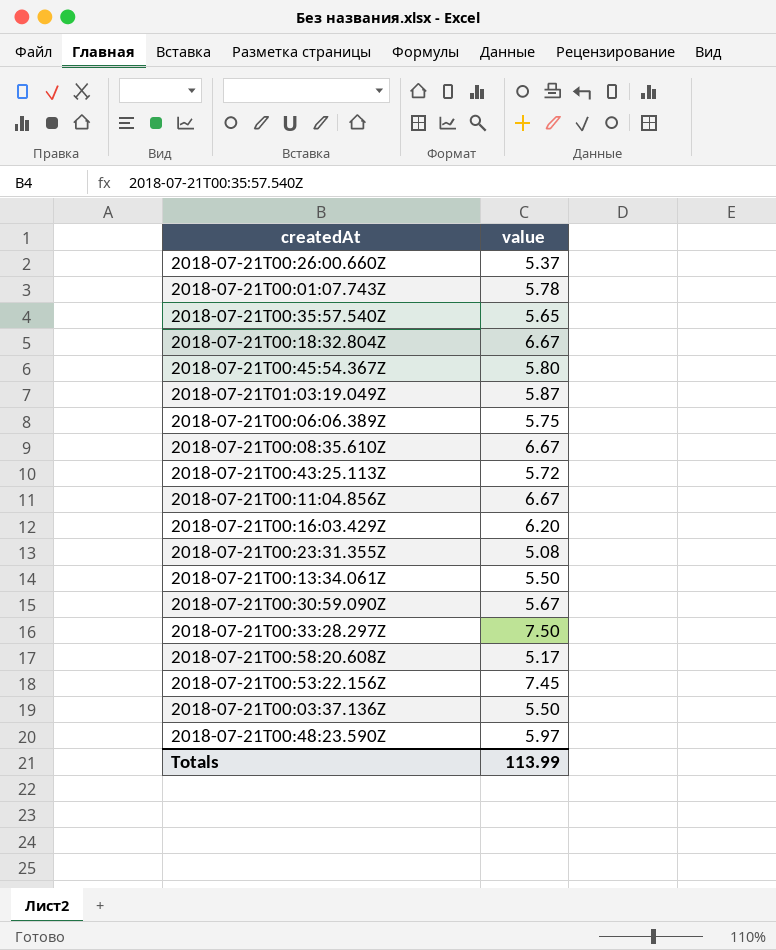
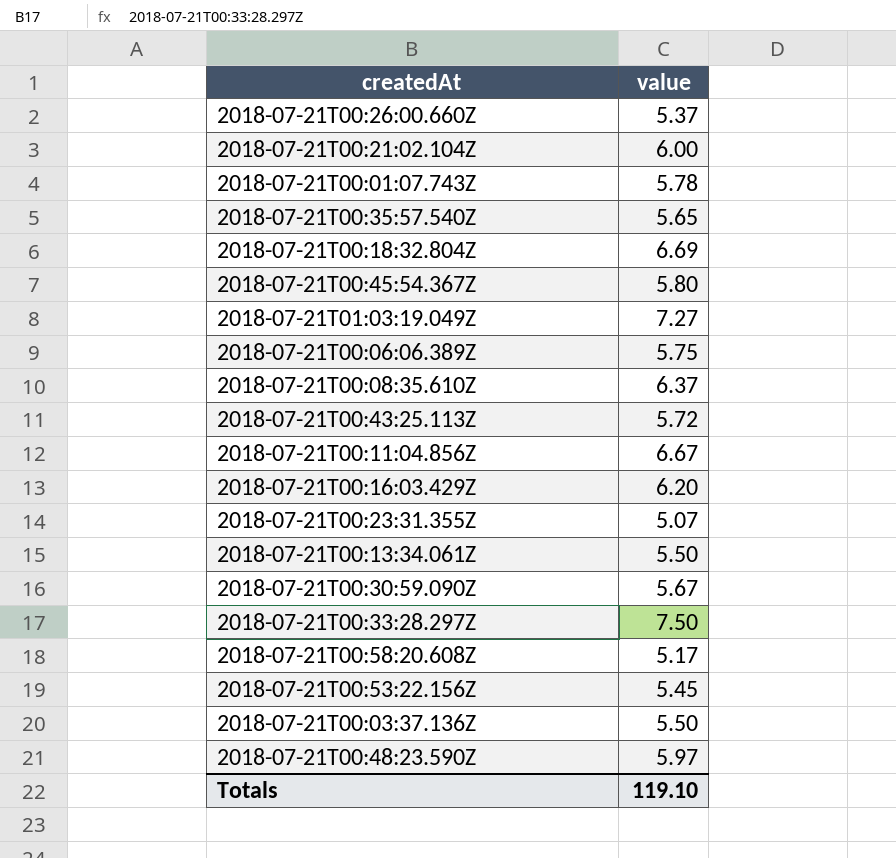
row 2018-07-21T00:21:02.104Z: none -> 6.00
2018-07-21T00:18:32.804Z | value: 6.67 -> 6.69
2018-07-21T01:03:19.049Z | value: 5.87 -> 7.27
2018-07-21T00:08:35.610Z | value: 6.67 -> 6.37
2018-07-21T00:23:31.355Z | value: 5.08 -> 5.07
2018-07-21T00:53:22.156Z | value: 7.45 -> 5.45
Totals | value: 113.99 -> 119.10

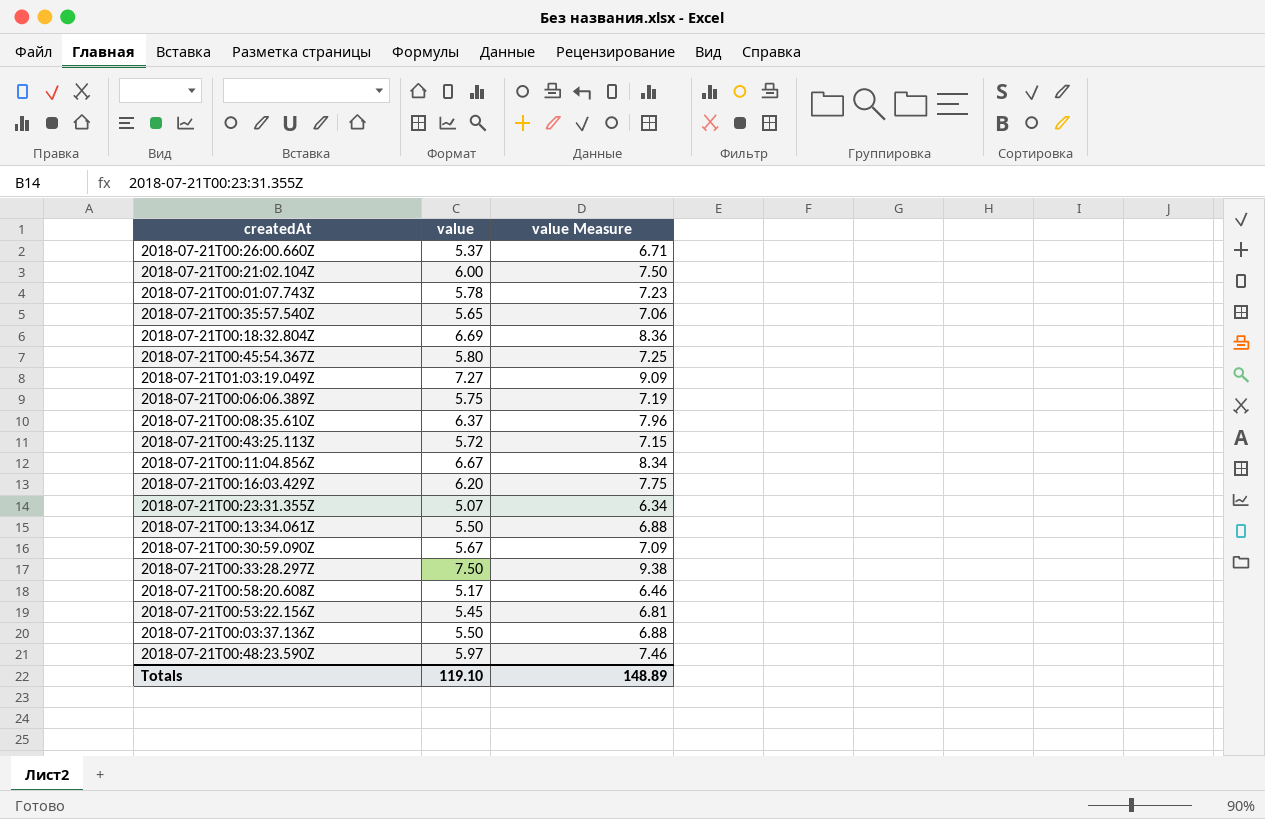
column value Measure | formula: none -> [value] * 1.25

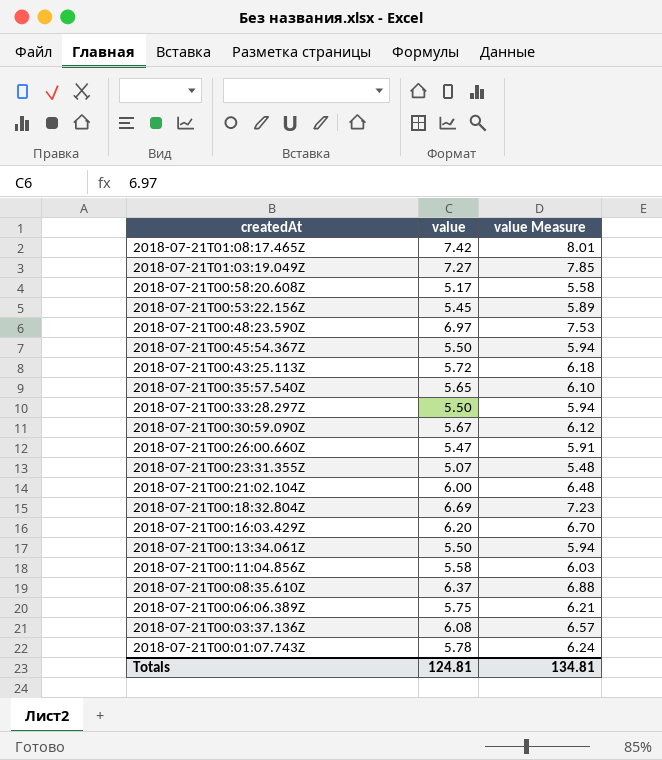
row order: none -> createdAt descending
column value Measure | formula: [value] * 1.25 -> [value] * 1.08
row 2018-07-21T01:08:17.465Z: none -> 7.42 | 8.01
2018-07-21T00:48:23.590Z | value: 5.97 -> 6.97
2018-07-21T00:45:54.367Z | value: 5.80 -> 5.50
2018-07-21T00:33:28.297Z | value: 7.50 -> 5.50
2018-07-21T00:26:00.660Z | value: 5.37 -> 5.47
2018-07-21T00:11:04.856Z | value: 6.67 -> 5.58
2018-07-21T00:03:37.136Z | value: 5.50 -> 6.08
Totals | value: 119.10 -> 124.81
Totals | value Measure: 148.89 -> 134.81

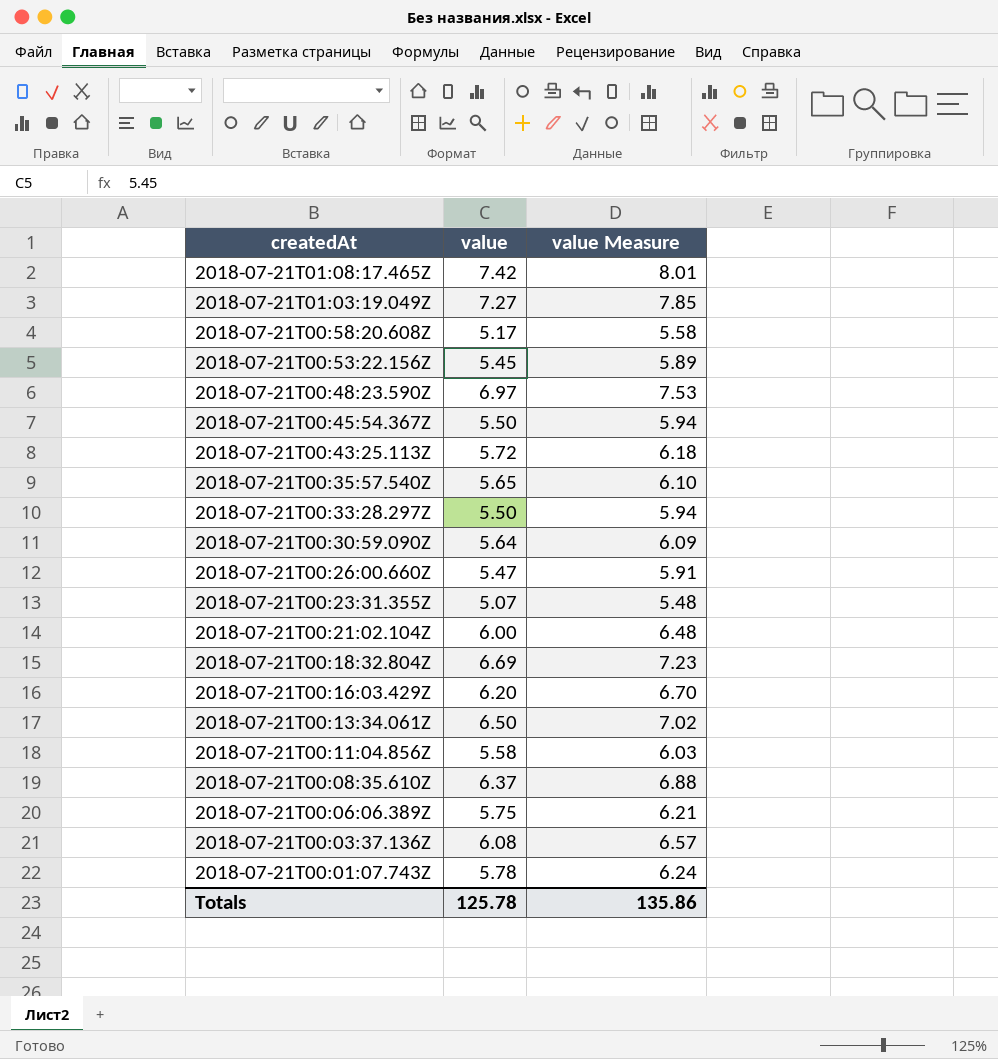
2018-07-21T00:30:59.090Z | value: 5.67 -> 5.64
2018-07-21T00:30:59.090Z | value Measure: 6.12 -> 6.09
2018-07-21T00:13:34.061Z | value: 5.50 -> 6.50
2018-07-21T00:13:34.061Z | value Measure: 5.94 -> 7.02
Totals | value: 124.81 -> 125.78
Totals | value Measure: 134.81 -> 135.86

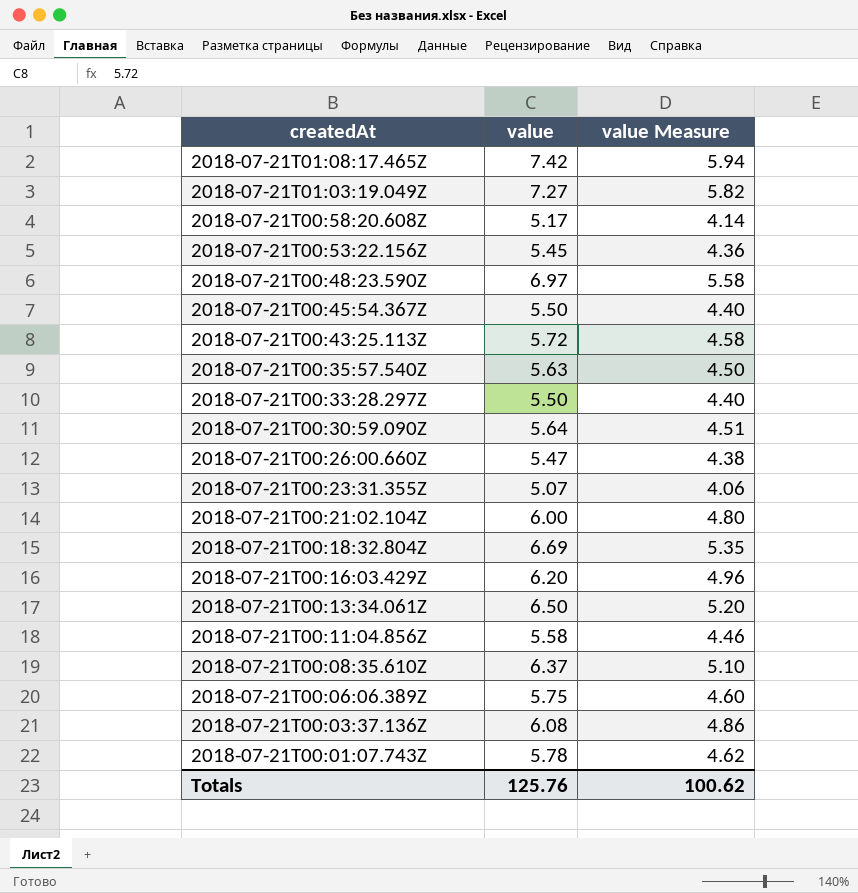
column value Measure | formula: [value] * 1.08 -> [value] * 0.8
2018-07-21T00:35:57.540Z | value: 5.65 -> 5.63
Totals | value: 125.78 -> 125.76
Totals | value Measure: 135.86 -> 100.62

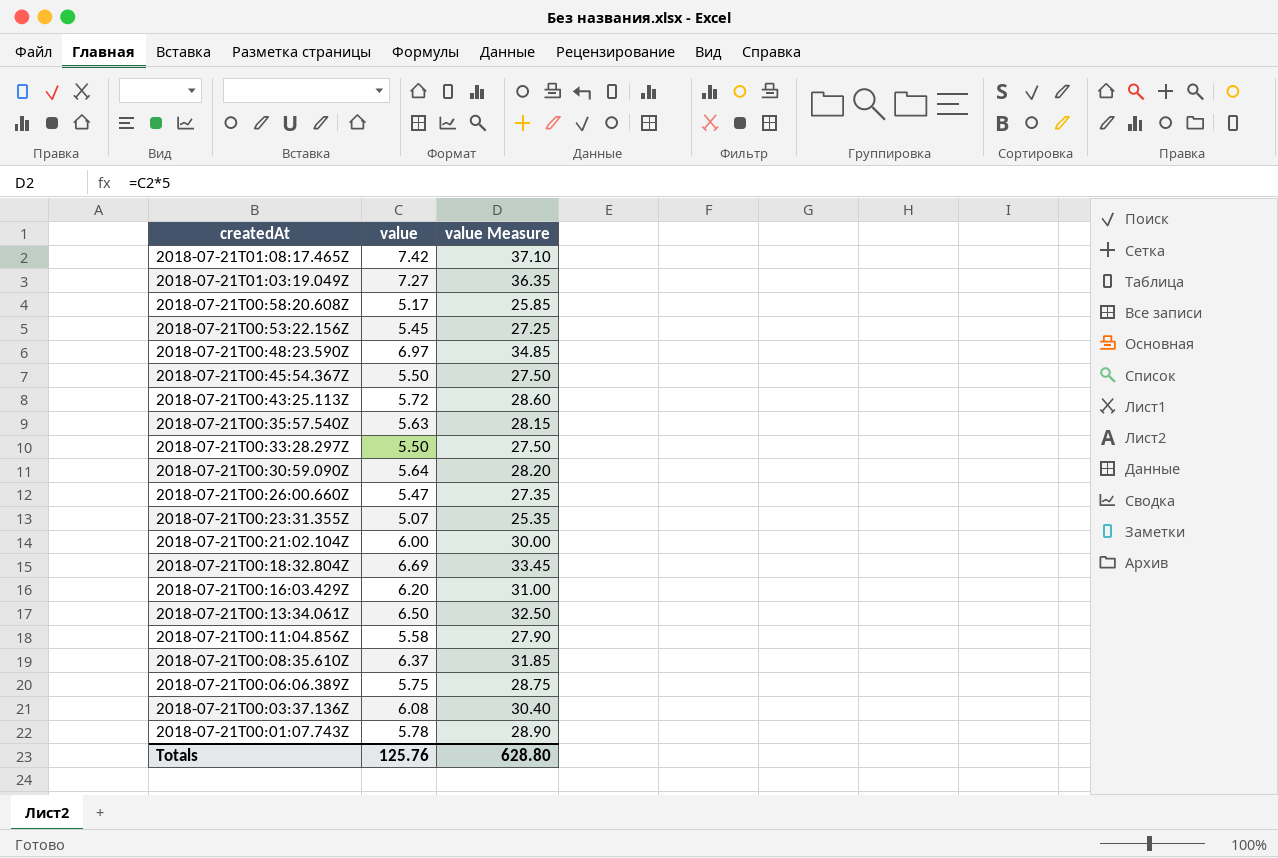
column value Measure | formula: [value] * 0.8 -> [value] * 5
Totals | value Measure: 100.62 -> 628.80

